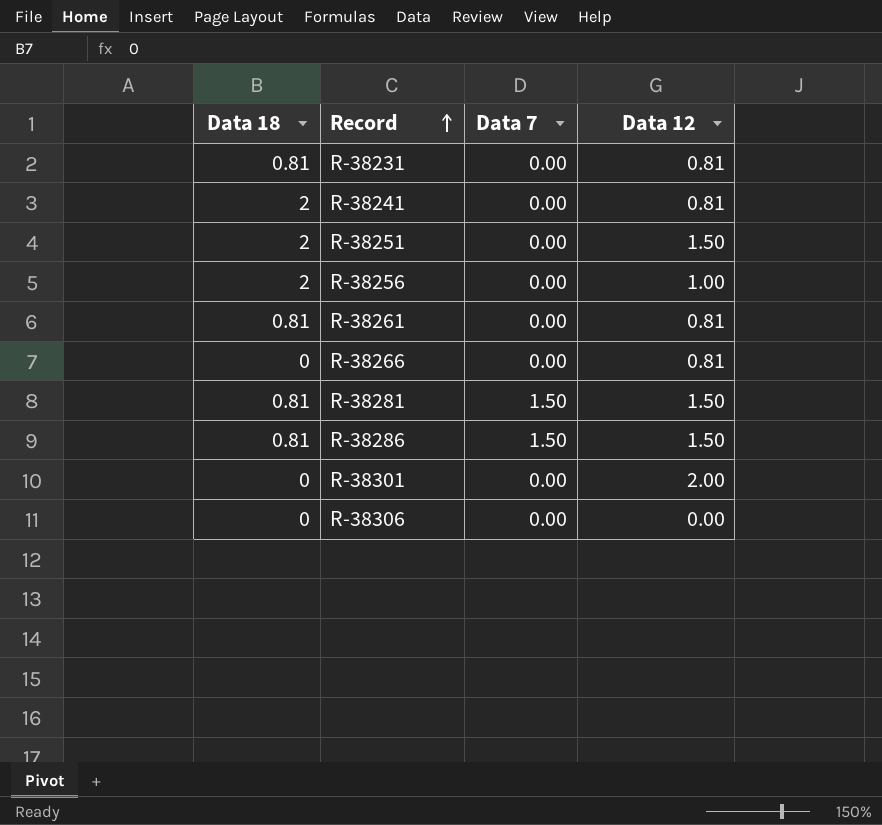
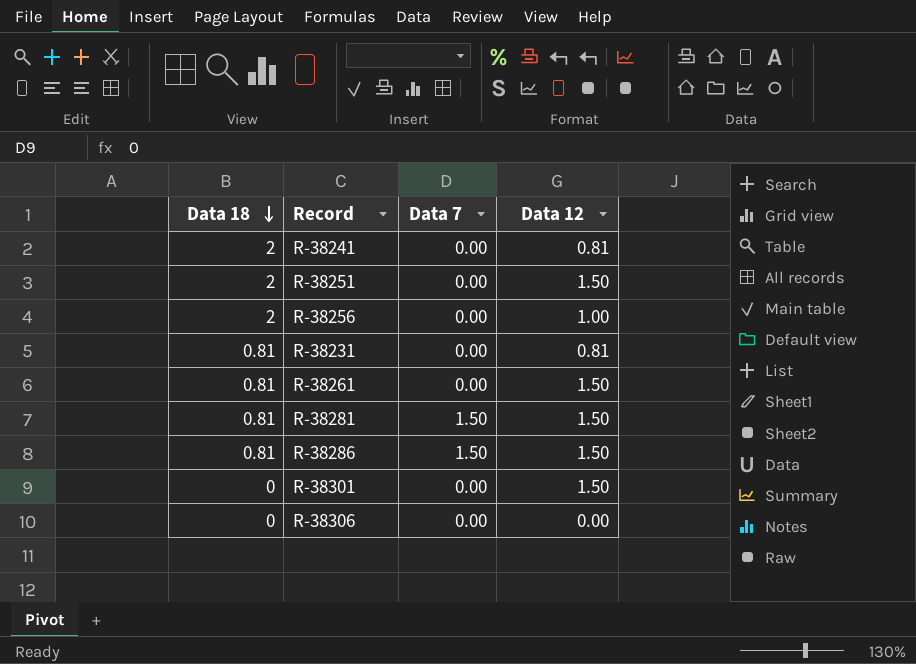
row order: Record ascending -> Data 18 descending
row R-38266: 0 | 0.00 | 0.81 -> none
R-38261 | Data 12: 0.81 -> 1.50
R-38301 | Data 12: 2.00 -> 1.50

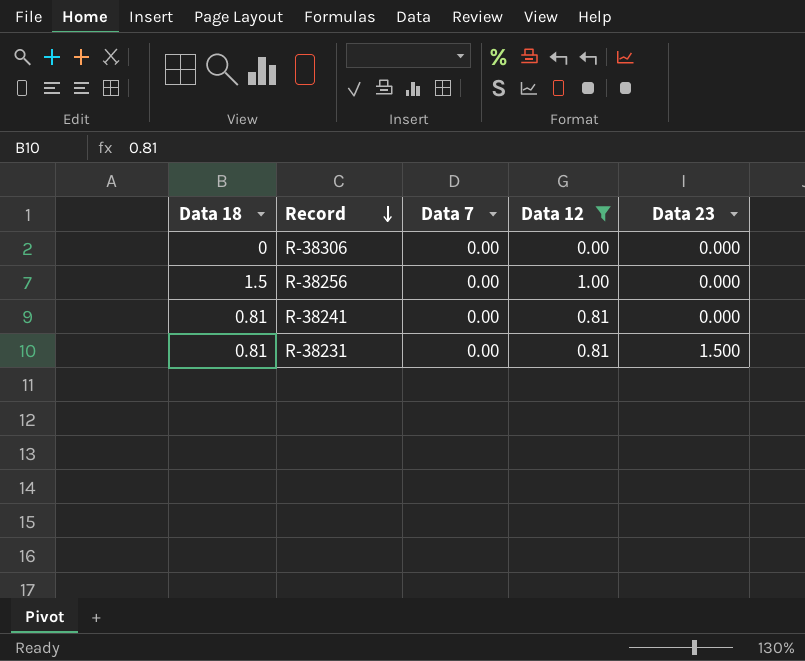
filter: none -> Data 12 != 1.50
row order: Data 18 descending -> Record descending
column Data 23 | position: none -> 5
R-38256 | Data 18: 2 -> 1.5
R-38241 | Data 18: 2 -> 0.81

